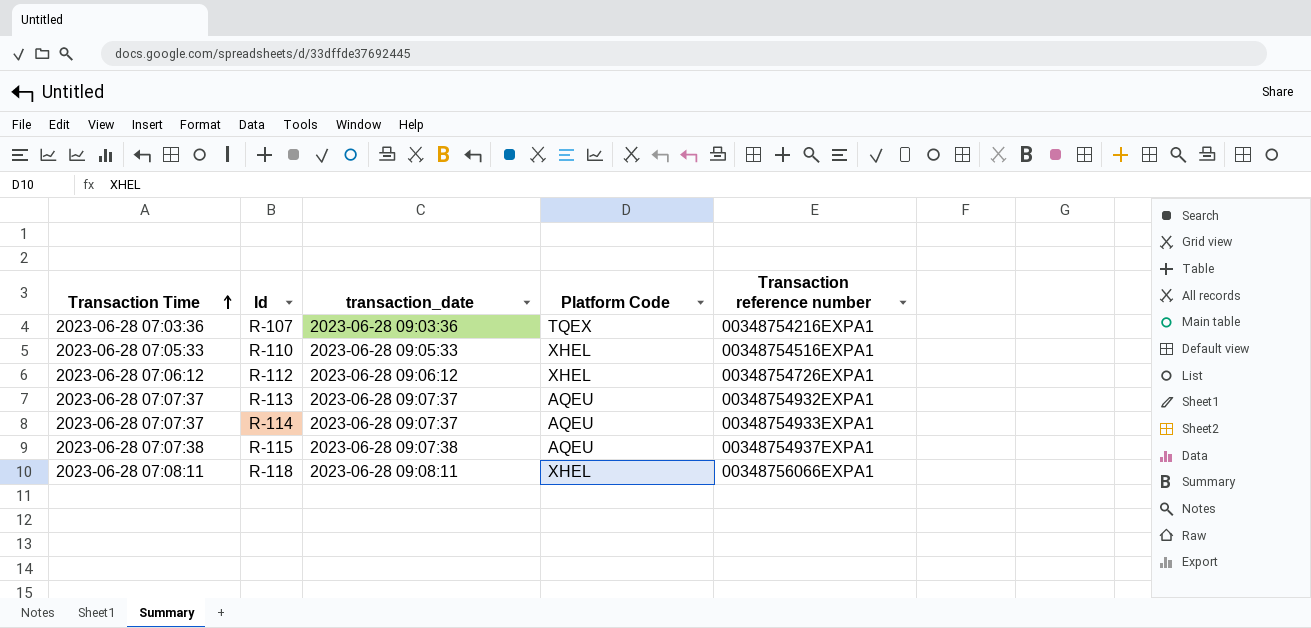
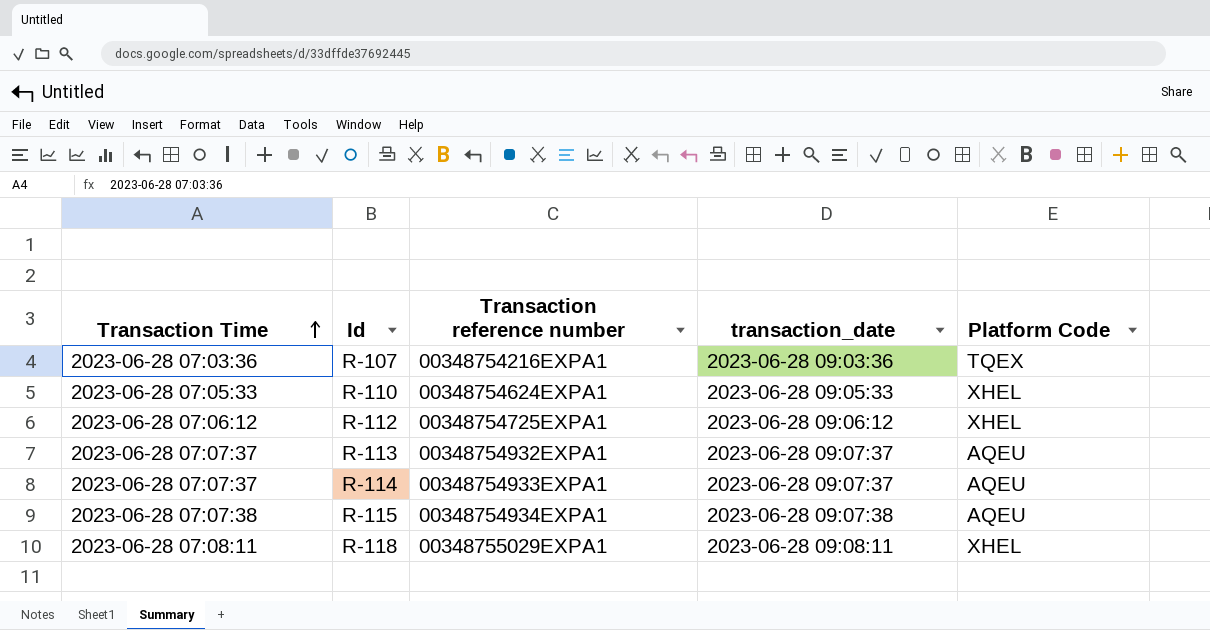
column Transaction reference number | position: 5 -> 3
R-110 | Transaction reference number: 00348754516EXPA1 -> 00348754624EXPA1
R-112 | Transaction reference number: 00348754726EXPA1 -> 00348754725EXPA1
R-115 | Transaction reference number: 00348754937EXPA1 -> 00348754934EXPA1
R-118 | Transaction reference number: 00348756066EXPA1 -> 00348755029EXPA1

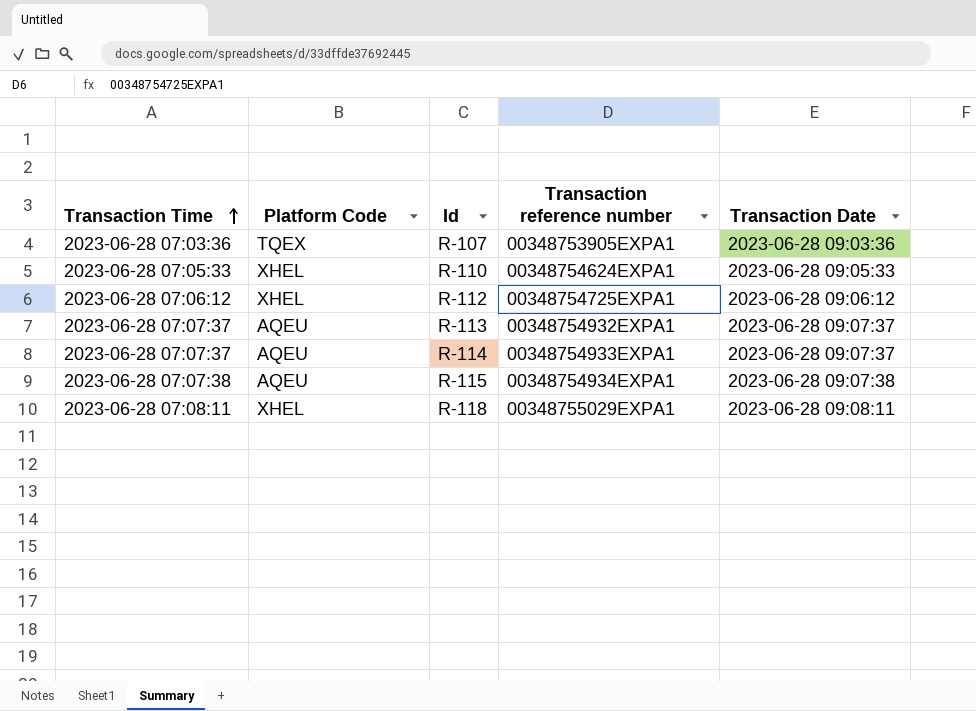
column Platform Code | position: 5 -> 2
column name: transaction_date -> Transaction Date
R-107 | Transaction reference number: 00348754216EXPA1 -> 00348753905EXPA1

